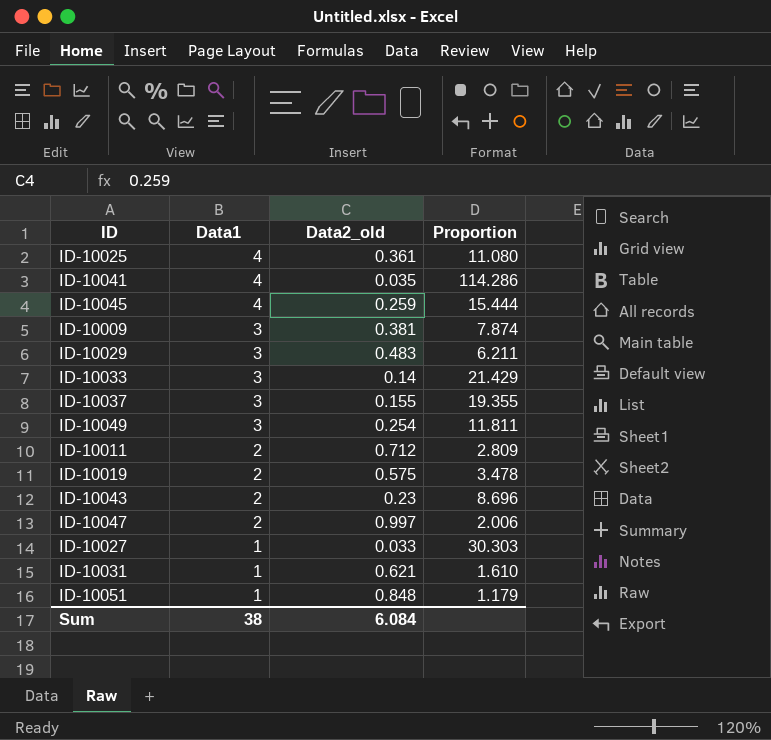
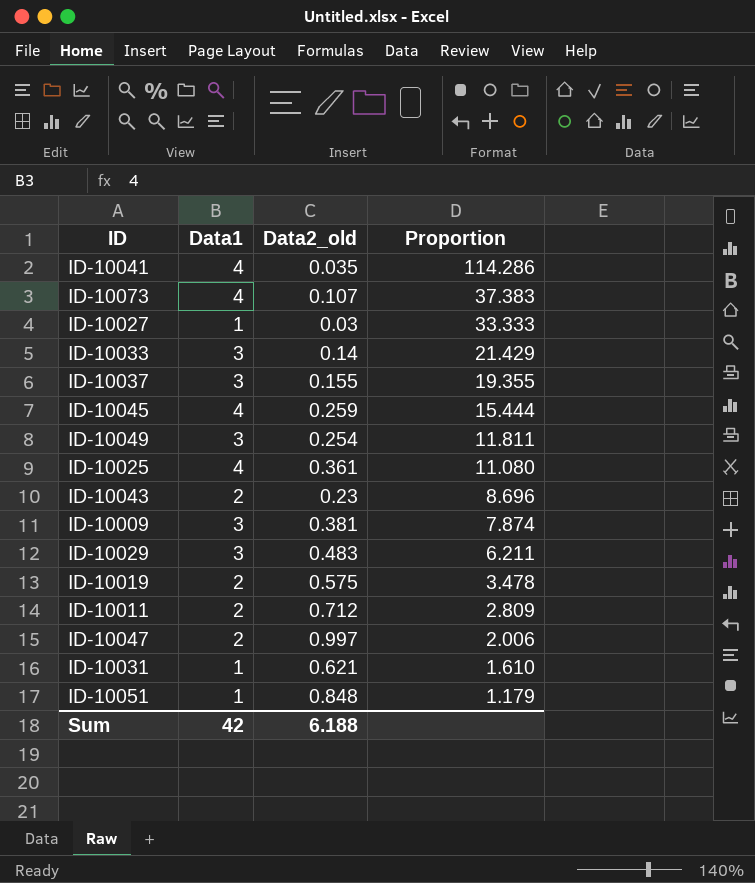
row order: Data1 descending -> Proportion descending
row ID-10073: none -> 4 | 0.107 | 37.383
ID-10027 | Data2_old: 0.033 -> 0.03
ID-10027 | Proportion: 30.303 -> 33.333
Sum | Data1: 38 -> 42
Sum | Data2_old: 6.084 -> 6.188

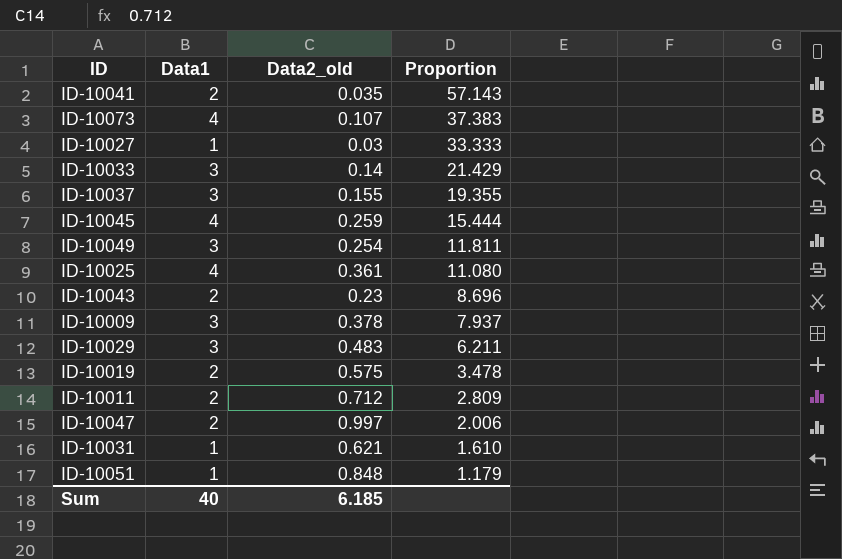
ID-10041 | Data1: 4 -> 2
ID-10041 | Proportion: 114.286 -> 57.143
ID-10009 | Data2_old: 0.381 -> 0.378
ID-10009 | Proportion: 7.874 -> 7.937
Sum | Data1: 42 -> 40
Sum | Data2_old: 6.188 -> 6.185

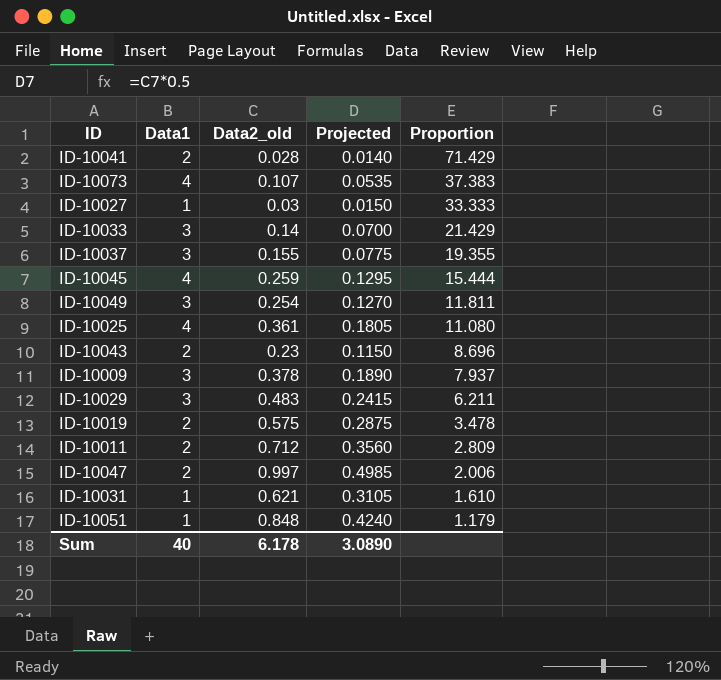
column Projected | formula: none -> [Data2_old] * 0.5
ID-10041 | Data2_old: 0.035 -> 0.028
ID-10041 | Proportion: 57.143 -> 71.429
Sum | Data2_old: 6.185 -> 6.178

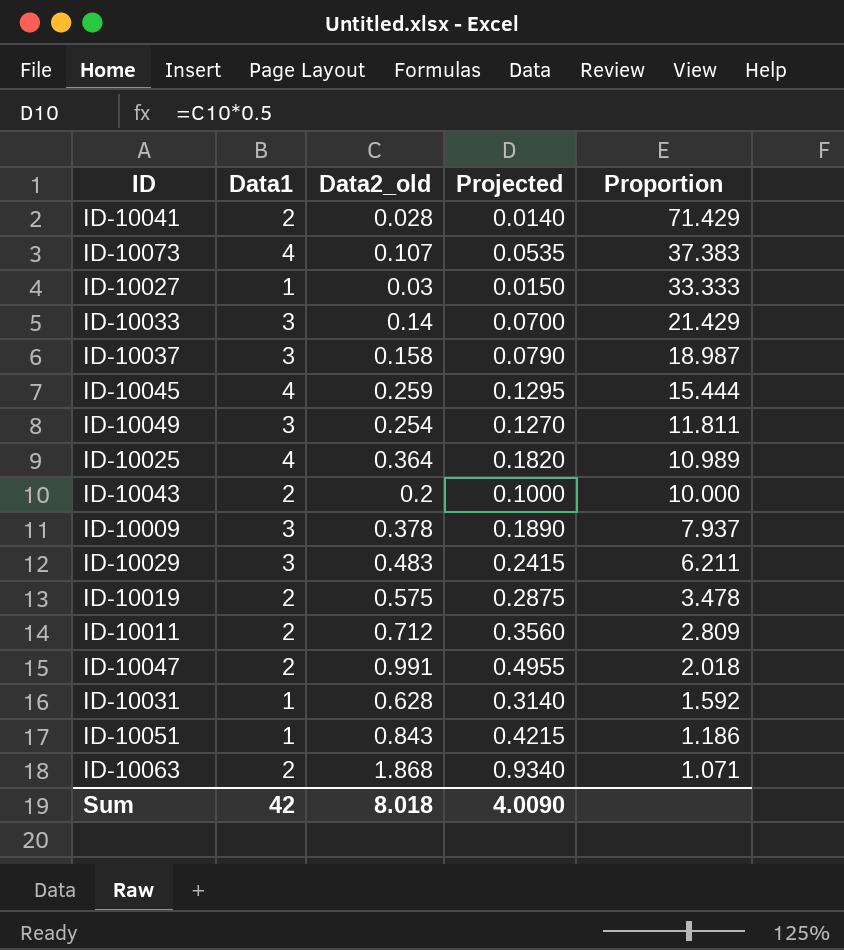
ID-10037 | Data2_old: 0.155 -> 0.158
ID-10037 | Projected: 0.0775 -> 0.0790
ID-10037 | Proportion: 19.355 -> 18.987
ID-10025 | Data2_old: 0.361 -> 0.364
ID-10025 | Projected: 0.1805 -> 0.1820
ID-10025 | Proportion: 11.080 -> 10.989
ID-10043 | Data2_old: 0.23 -> 0.2
ID-10043 | Projected: 0.1150 -> 0.1000
ID-10043 | Proportion: 8.696 -> 10.000
ID-10047 | Data2_old: 0.997 -> 0.991
ID-10047 | Projected: 0.4985 -> 0.4955
ID-10047 | Proportion: 2.006 -> 2.018
ID-10031 | Data2_old: 0.621 -> 0.628
ID-10031 | Projected: 0.3105 -> 0.3140
ID-10031 | Proportion: 1.610 -> 1.592
ID-10051 | Data2_old: 0.848 -> 0.843
ID-10051 | Projected: 0.4240 -> 0.4215
ID-10051 | Proportion: 1.179 -> 1.186
row ID-10063: none -> 2 | 1.868 | 0.9340 | 1.071
Sum | Data1: 40 -> 42
Sum | Data2_old: 6.178 -> 8.018
Sum | Projected: 3.0890 -> 4.0090

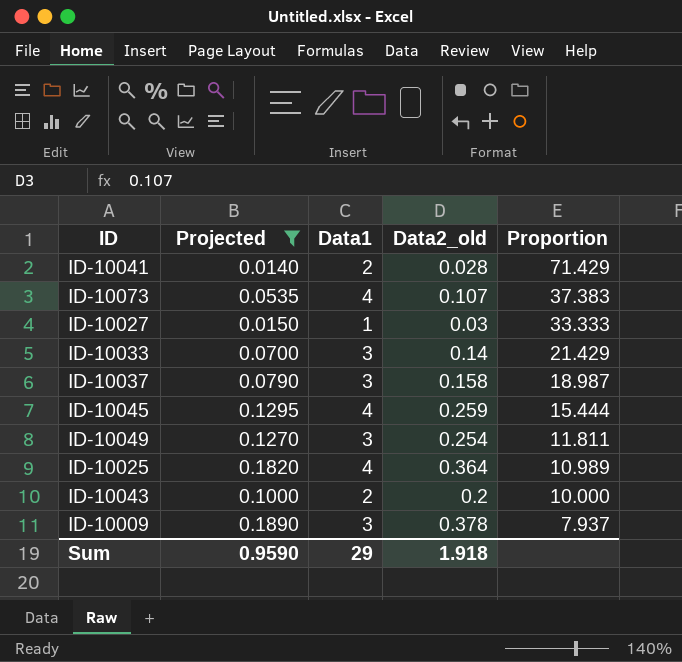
filter: none -> Projected <= 0.1890
column Projected | position: 4 -> 2
Sum | Projected: 4.0090 -> 0.9590
Sum | Data1: 42 -> 29
Sum | Data2_old: 8.018 -> 1.918

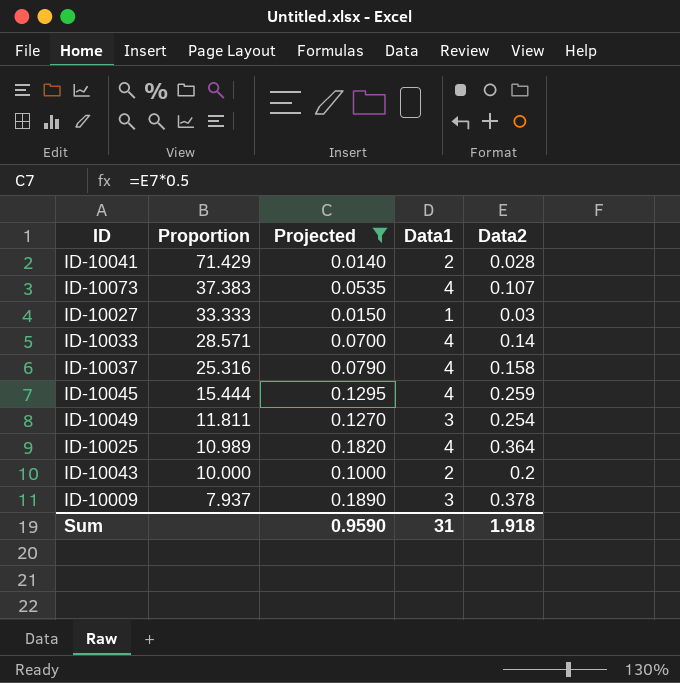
column Proportion | position: 5 -> 2
column name: Data2_old -> Data2
ID-10033 | Proportion: 21.429 -> 28.571
ID-10033 | Data1: 3 -> 4
ID-10037 | Proportion: 18.987 -> 25.316
ID-10037 | Data1: 3 -> 4
Sum | Data1: 29 -> 31

